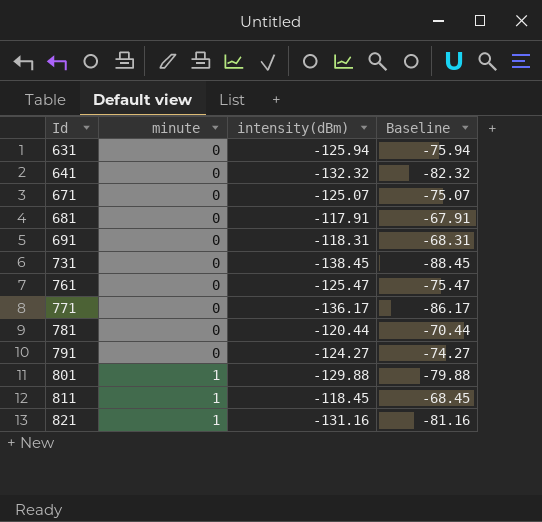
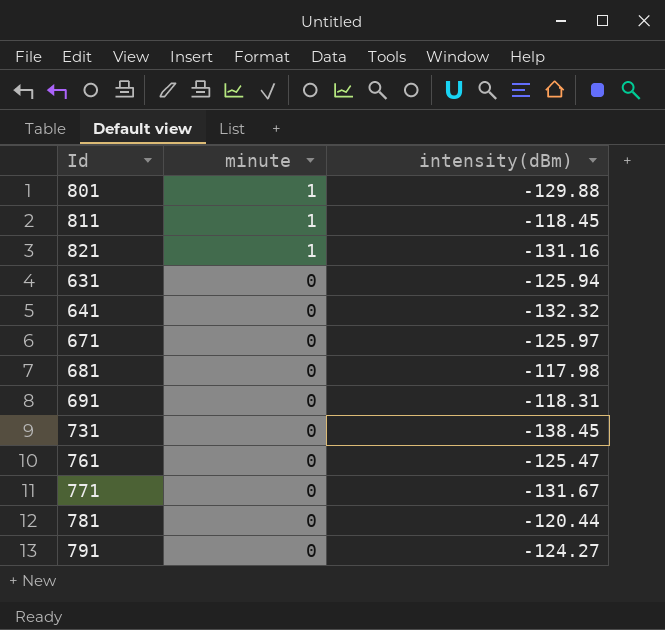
row order: Id ascending -> minute descending
column Baseline | formula: [intensity(dBm)] + 50 -> none
671 | intensity(dBm): -125.07 -> -125.97
681 | intensity(dBm): -117.91 -> -117.98
771 | intensity(dBm): -136.17 -> -131.67

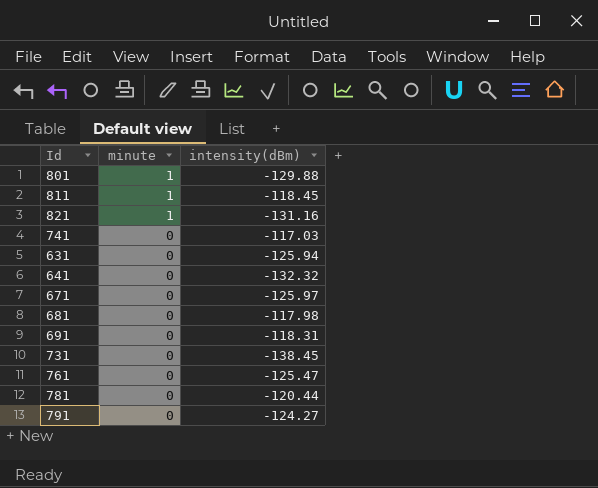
row 771: 0 | -131.67 -> none
row 741: none -> 0 | -117.03

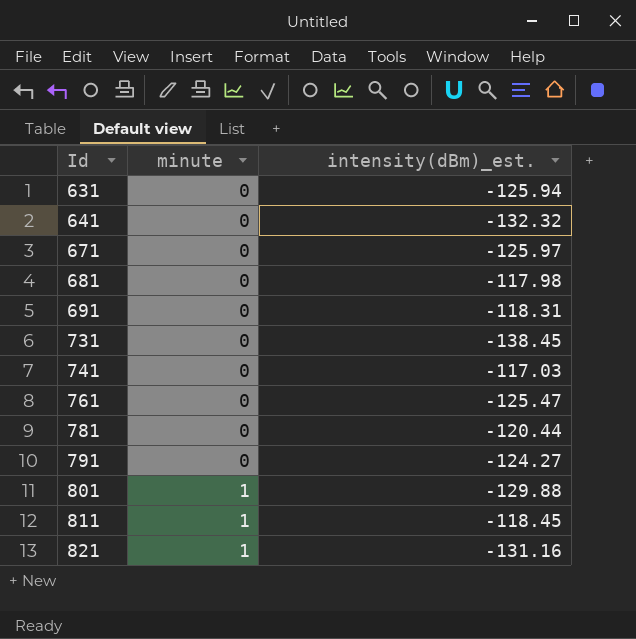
row order: minute descending -> Id ascending
column name: intensity(dBm) -> intensity(dBm)_est.

